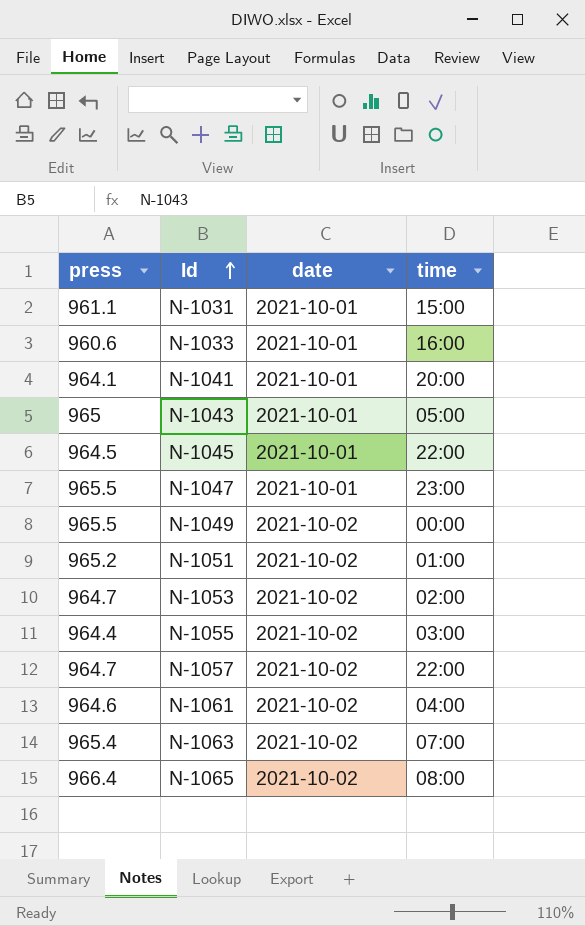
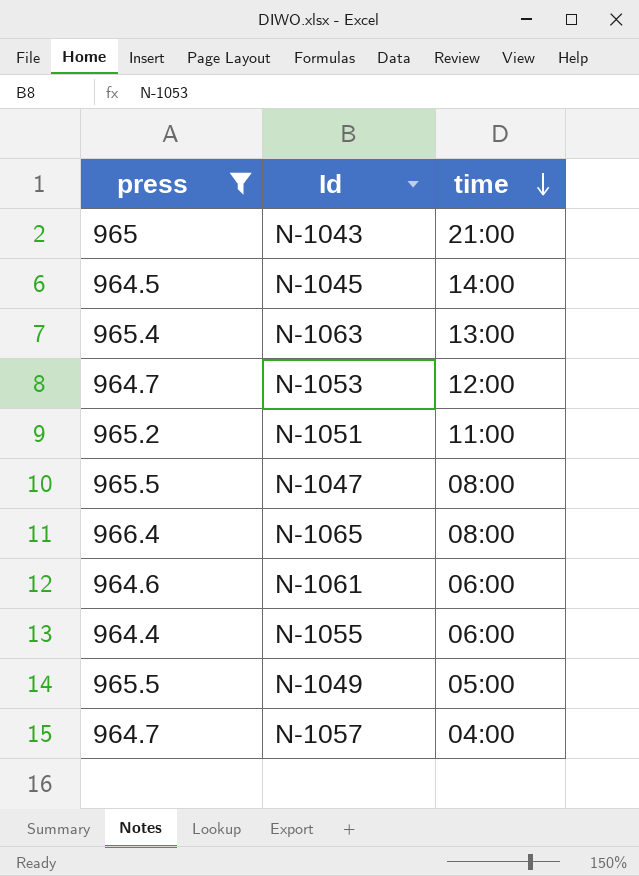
filter: none -> press >= 964.4
row order: Id ascending -> time descending
column date | position: 3 -> none
N-1043 | time: 05:00 -> 21:00
N-1045 | time: 22:00 -> 14:00
N-1063 | time: 07:00 -> 13:00
N-1053 | time: 02:00 -> 12:00
N-1051 | time: 01:00 -> 11:00
N-1047 | time: 23:00 -> 08:00
N-1061 | time: 04:00 -> 06:00
N-1055 | time: 03:00 -> 06:00
N-1049 | time: 00:00 -> 05:00
N-1057 | time: 22:00 -> 04:00

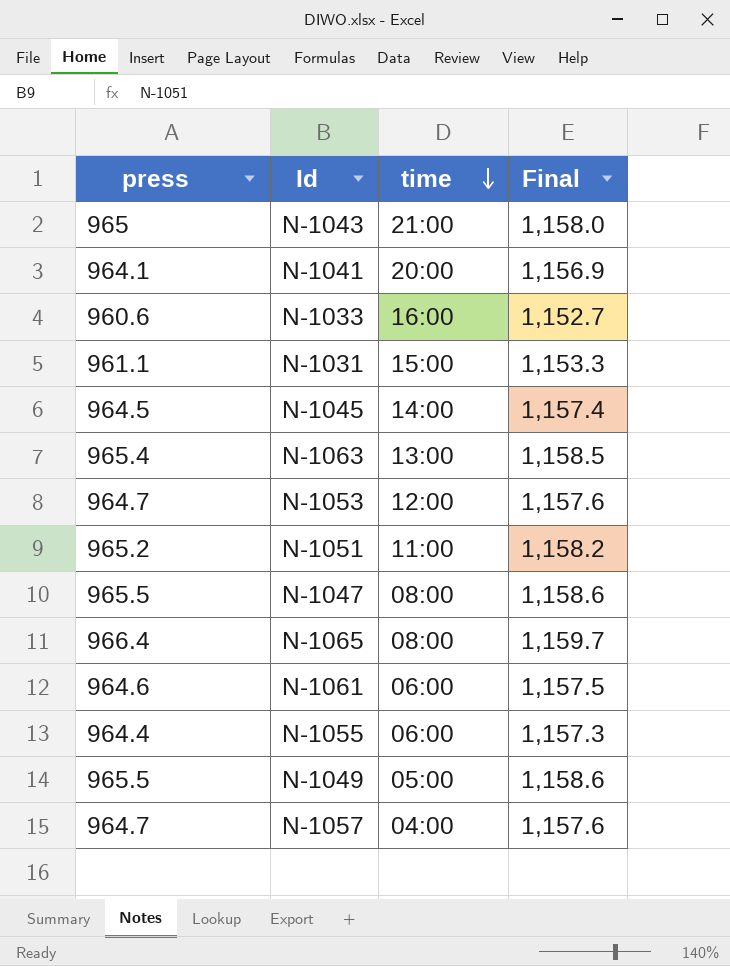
filter: press >= 964.4 -> none
column Final | formula: none -> [press] * 1.2

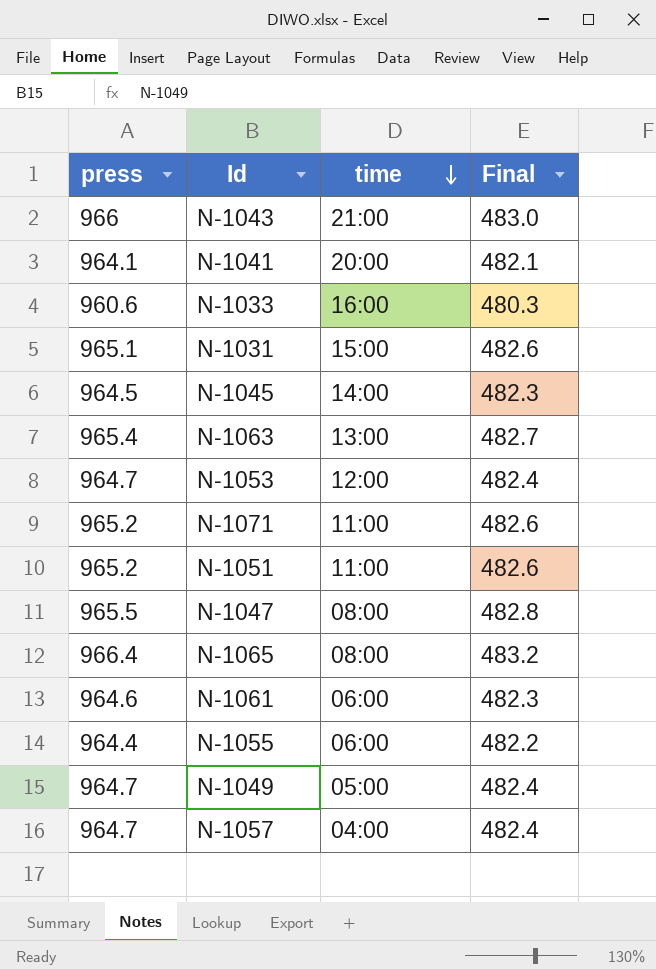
column Final | formula: [press] * 1.2 -> [press] * 0.5
N-1043 | press: 965 -> 966
N-1031 | press: 961.1 -> 965.1
row N-1071: none -> 965.2 | 11:00 | 482.6
N-1049 | press: 965.5 -> 964.7

